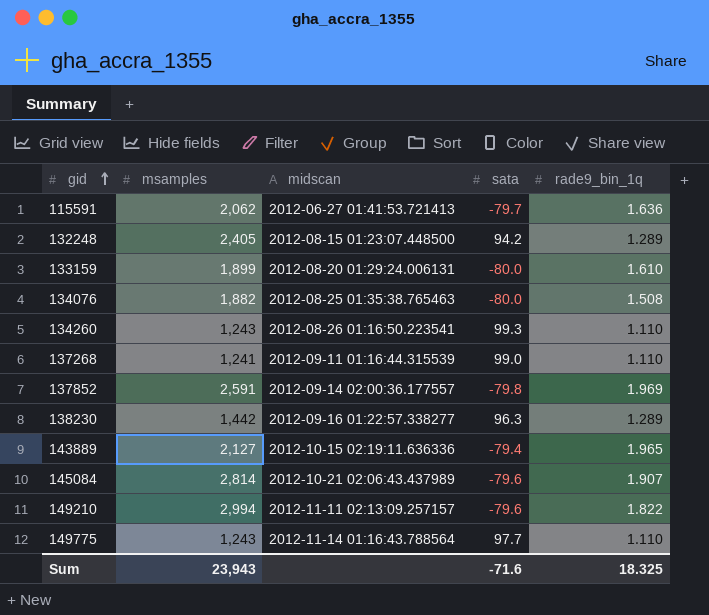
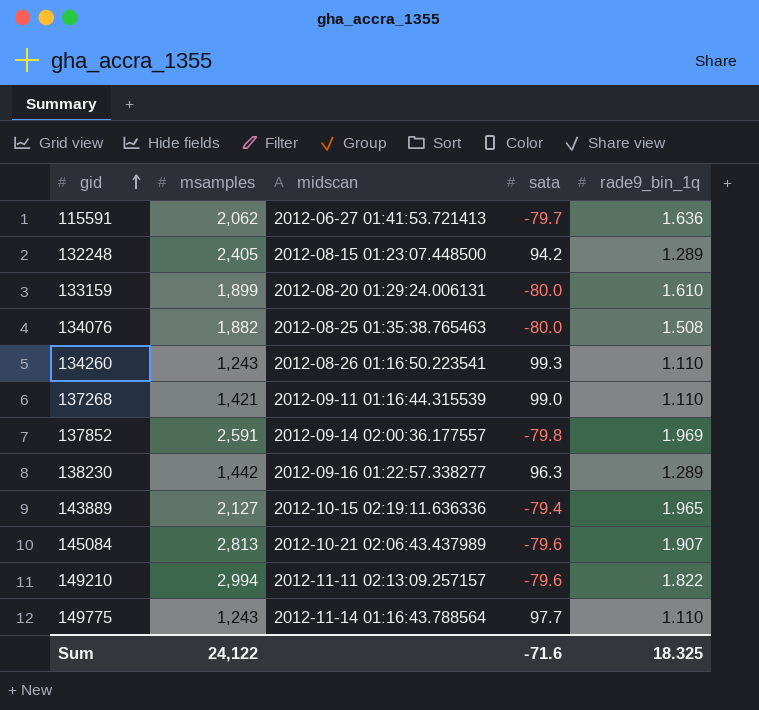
137268 | msamples: 1,241 -> 1,421
145084 | msamples: 2,814 -> 2,813
Sum | msamples: 23,943 -> 24,122

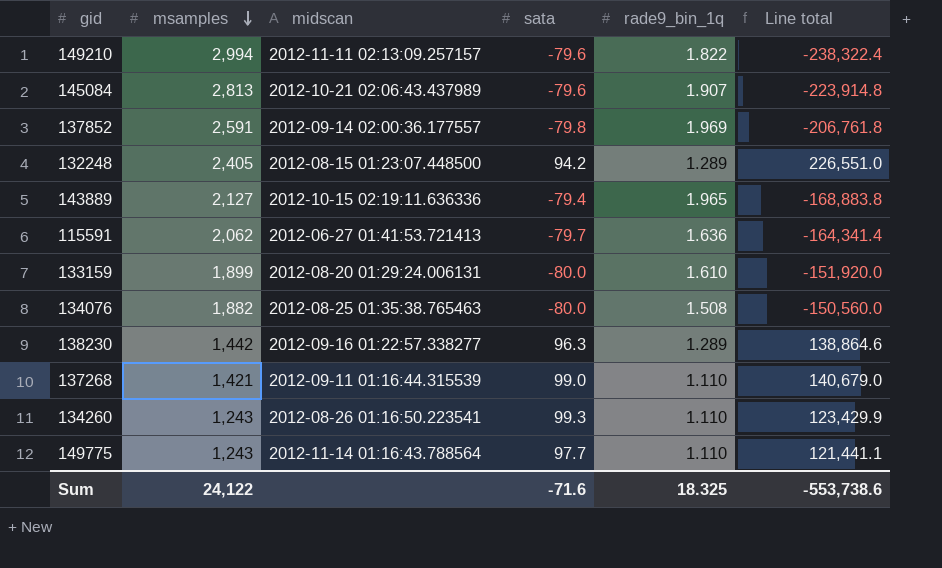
row order: gid ascending -> msamples descending
column Line total | formula: none -> [msamples] * [sata]

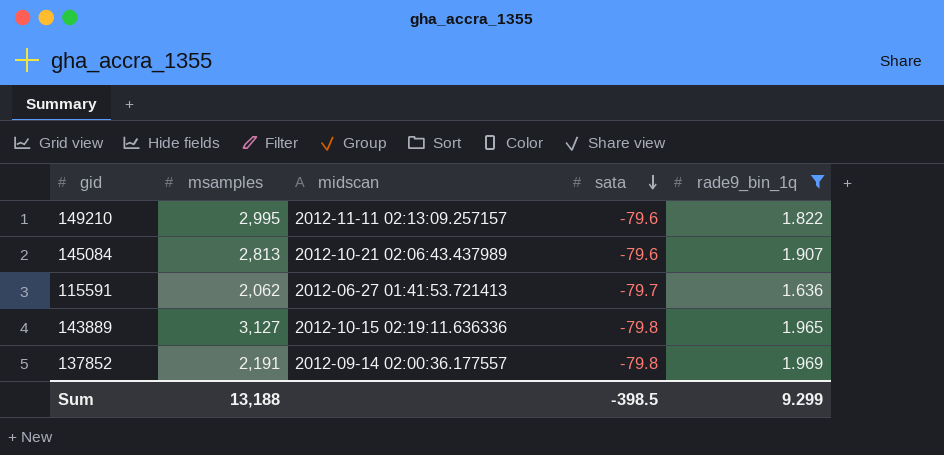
filter: none -> rade9_bin_1q >= 1.636
row order: msamples descending -> sata descending
column Line total | formula: [msamples] * [sata] -> none
149210 | msamples: 2,994 -> 2,995
143889 | msamples: 2,127 -> 3,127
143889 | sata: -79.4 -> -79.8
137852 | msamples: 2,591 -> 2,191
Sum | msamples: 24,122 -> 13,188
Sum | sata: -71.6 -> -398.5
Sum | rade9_bin_1q: 18.325 -> 9.299

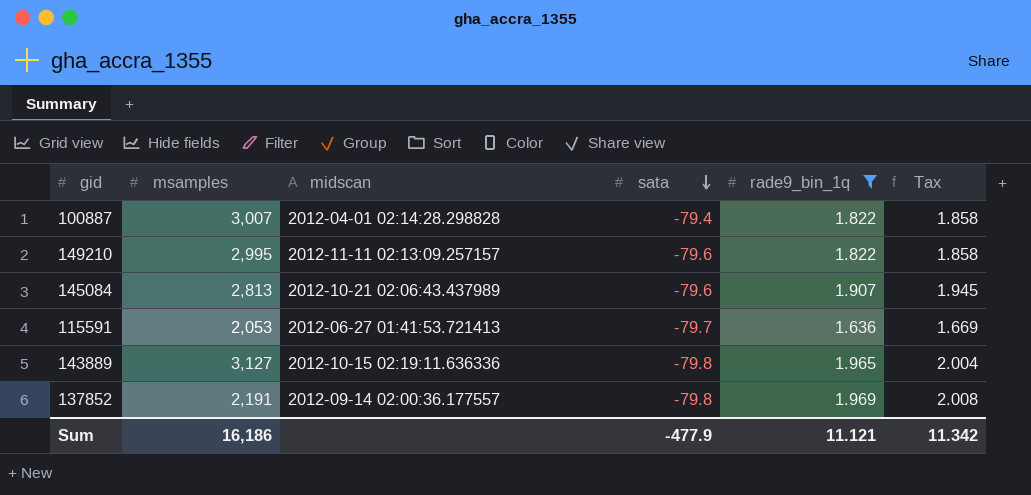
column Tax | formula: none -> [rade9_bin_1q] * 1.02
row 100887: none -> 3,007 | 2012-04-01 02:14:28.298828 | -79.4 | 1.822 | 1.858
115591 | msamples: 2,062 -> 2,053
Sum | msamples: 13,188 -> 16,186
Sum | sata: -398.5 -> -477.9
Sum | rade9_bin_1q: 9.299 -> 11.121

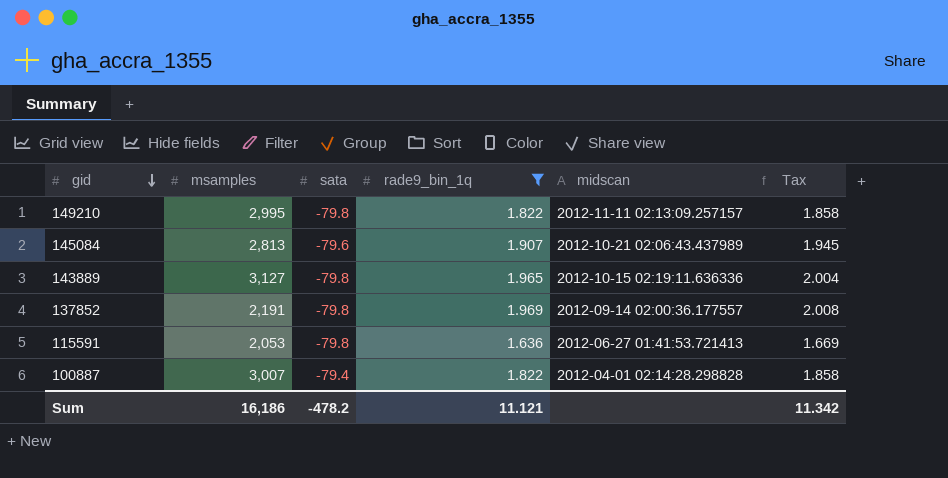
row order: sata descending -> gid descending
column midscan | position: 3 -> 5
149210 | sata: -79.6 -> -79.8
115591 | sata: -79.7 -> -79.8
Sum | sata: -477.9 -> -478.2

